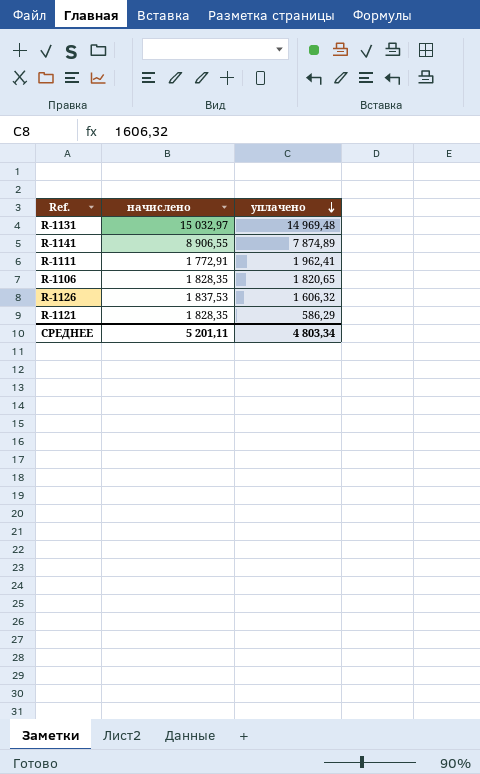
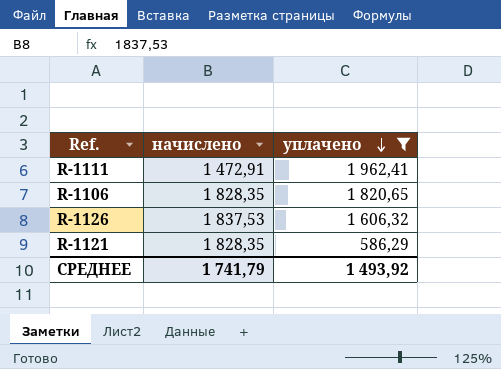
filter: none -> уплачено <= 1 962,41
R-1111 | начислено: 1 772,91 -> 1 472,91
СРЕДНЕЕ | начислено: 5 201,11 -> 1 741,79
СРЕДНЕЕ | уплачено: 4 803,34 -> 1 493,92

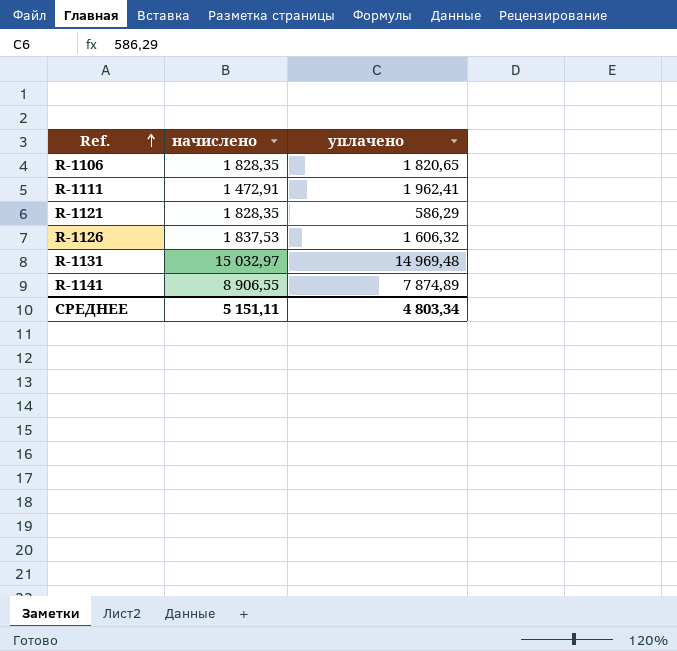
filter: уплачено <= 1 962,41 -> none
row order: уплачено descending -> Ref. ascending
СРЕДНЕЕ | начислено: 1 741,79 -> 5 151,11
СРЕДНЕЕ | уплачено: 1 493,92 -> 4 803,34

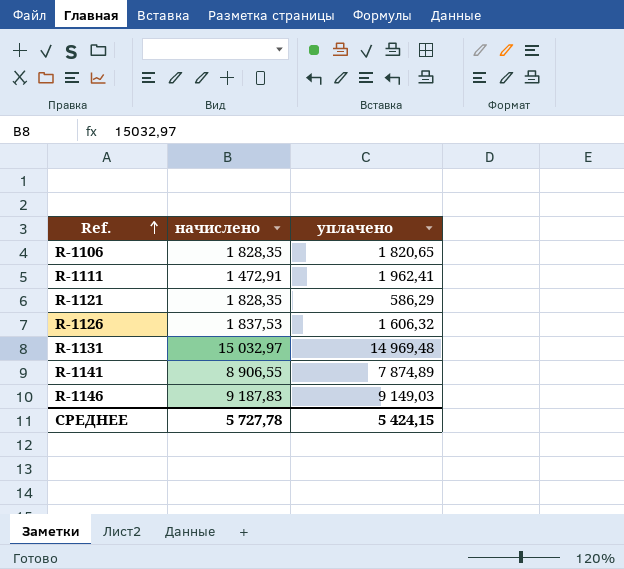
row R-1146: none -> 9 187,83 | 9 149,03
СРЕДНЕЕ | начислено: 5 151,11 -> 5 727,78
СРЕДНЕЕ | уплачено: 4 803,34 -> 5 424,15

